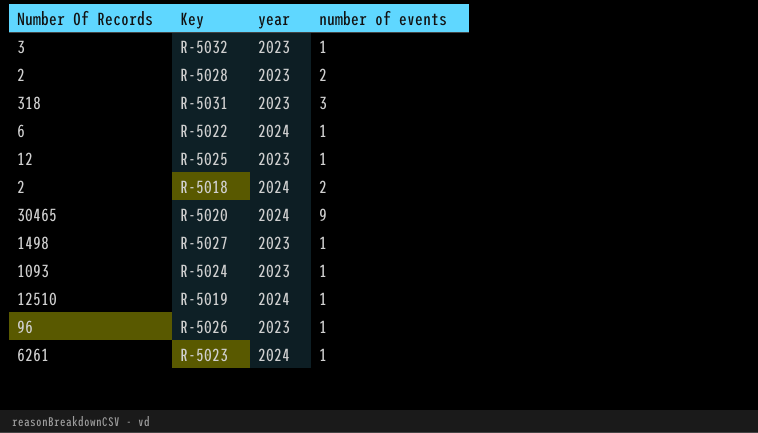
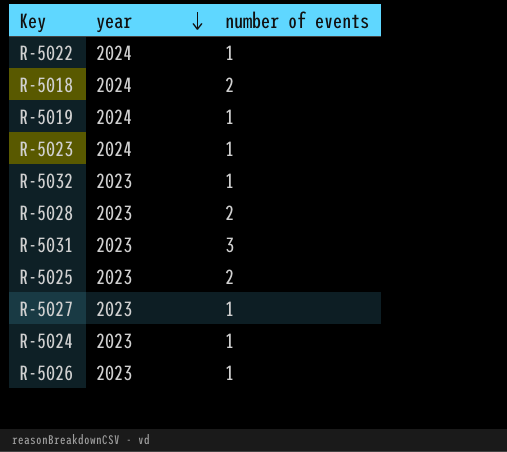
row order: none -> year descending
column Number Of Records | position: 1 -> none
row R-5020: 30465 | 2024 | 9 -> none
R-5025 | number of events: 1 -> 2

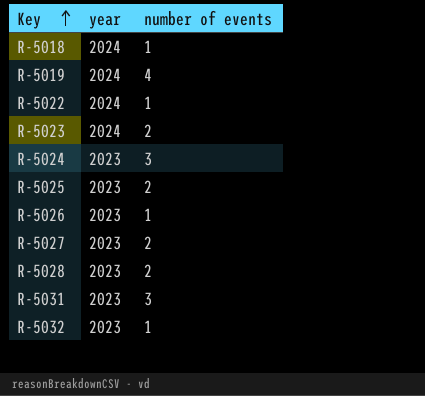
row order: year descending -> Key ascending
R-5018 | number of events: 2 -> 1
R-5019 | number of events: 1 -> 4
R-5023 | number of events: 1 -> 2
R-5024 | number of events: 1 -> 3
R-5027 | number of events: 1 -> 2

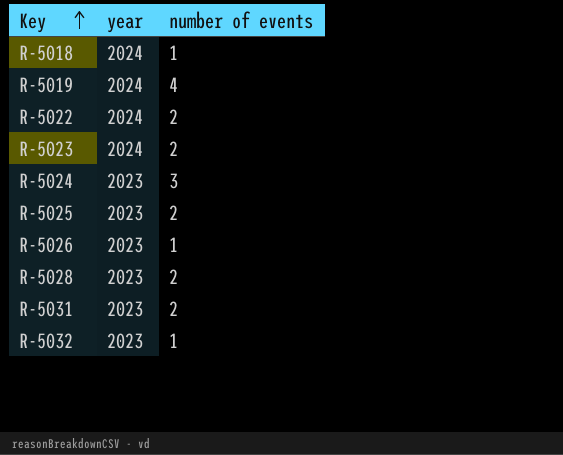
row R-5027: 2023 | 2 -> none
R-5022 | number of events: 1 -> 2
R-5031 | number of events: 3 -> 2

